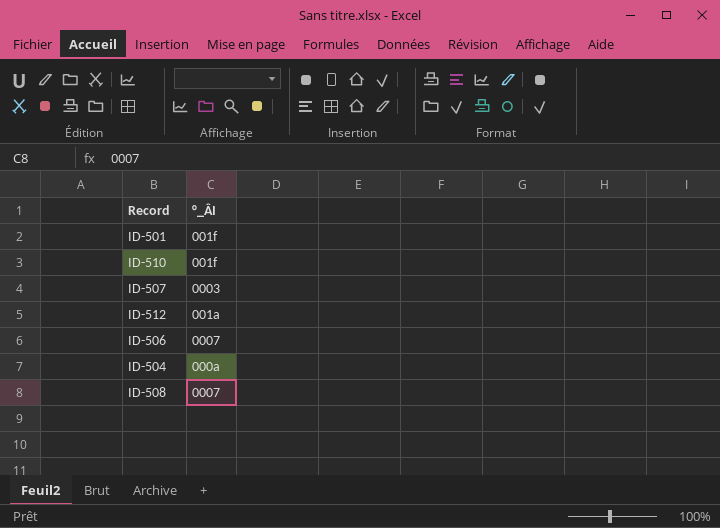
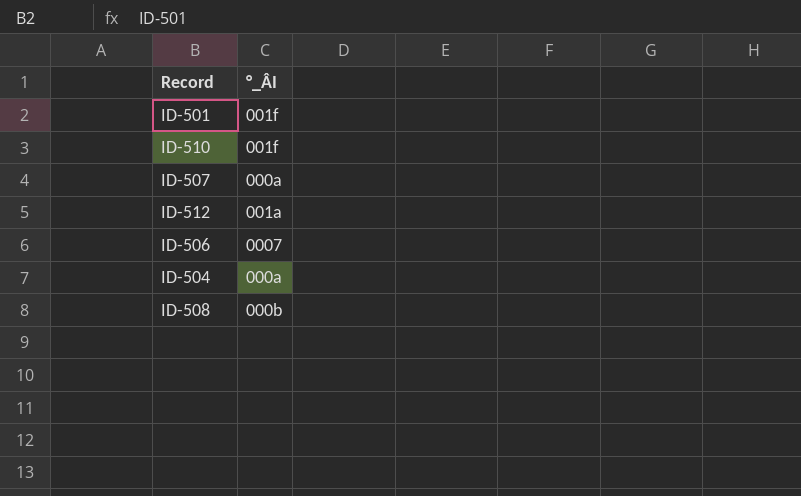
ID-507 | °_ÂI: 0003 -> 000a
ID-508 | °_ÂI: 0007 -> 000b

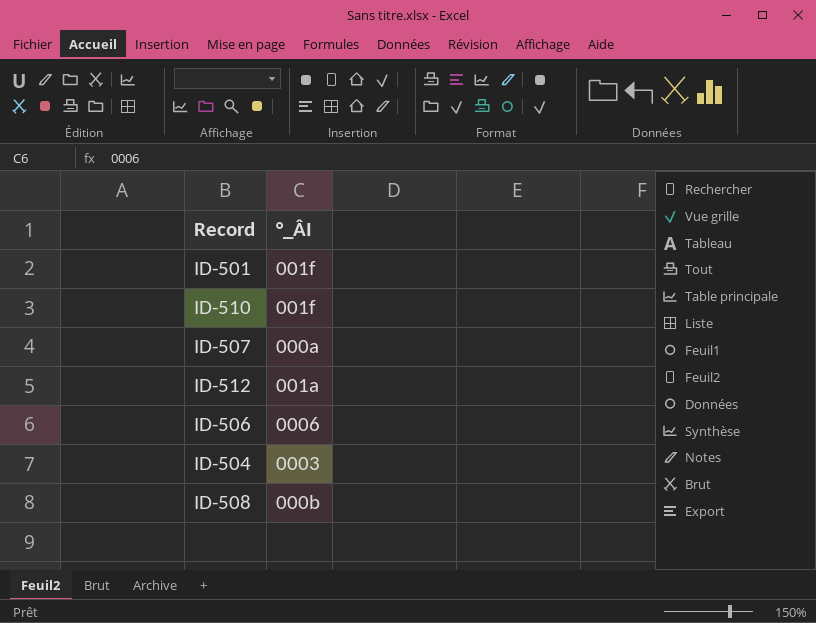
ID-506 | °_ÂI: 0007 -> 0006
ID-504 | °_ÂI: 000a -> 0003

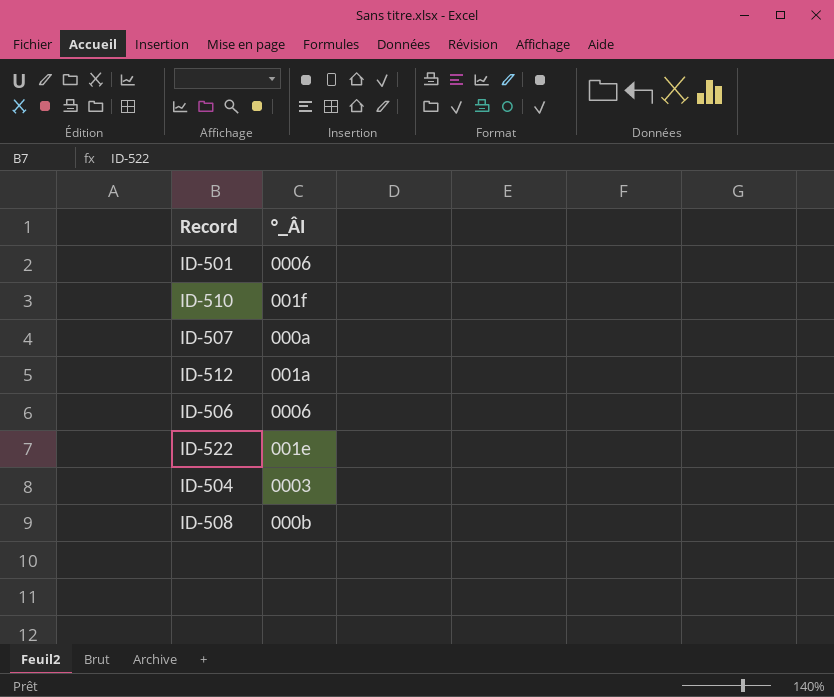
ID-501 | °_ÂI: 001f -> 0006
row ID-522: none -> 001e

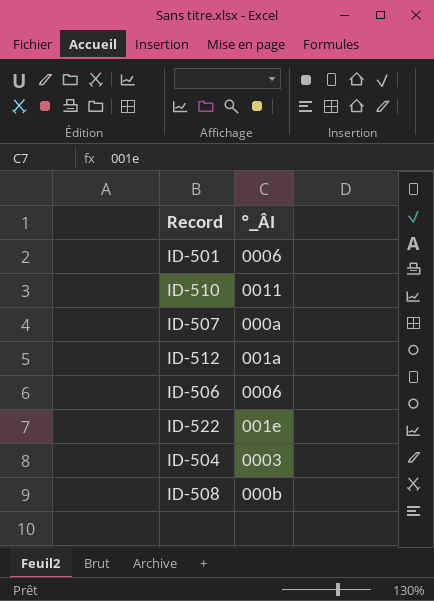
ID-510 | °_ÂI: 001f -> 0011

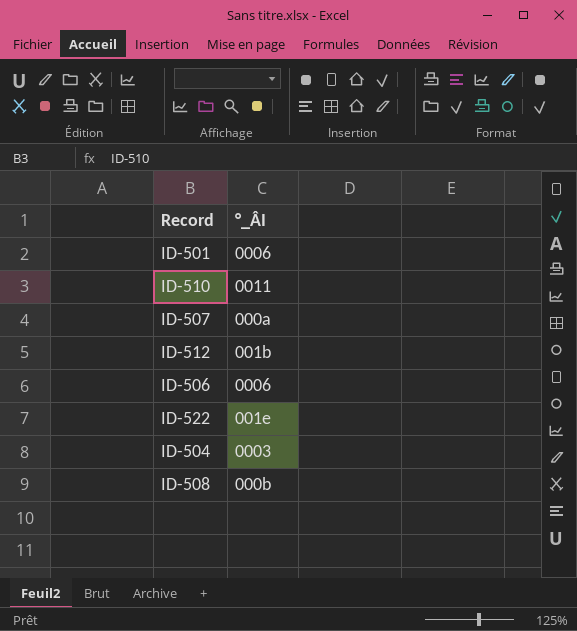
ID-512 | °_ÂI: 001a -> 001b

